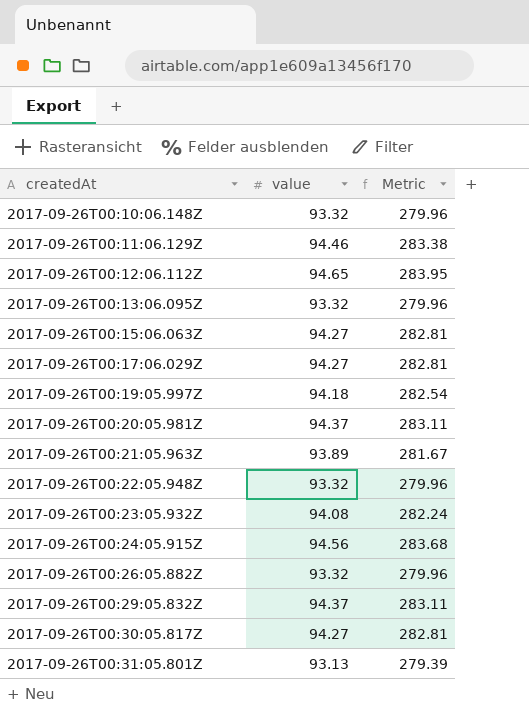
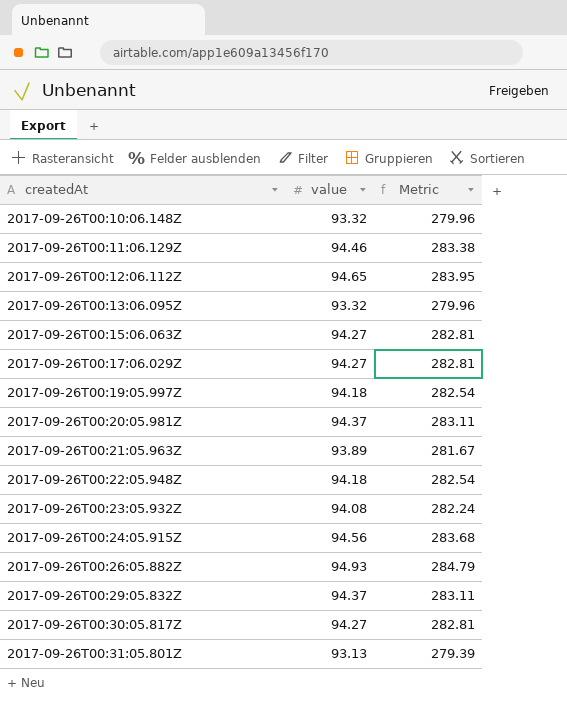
2017-09-26T00:22:05.948Z | value: 93.32 -> 94.18
2017-09-26T00:22:05.948Z | Metric: 279.96 -> 282.54
2017-09-26T00:26:05.882Z | value: 93.32 -> 94.93
2017-09-26T00:26:05.882Z | Metric: 279.96 -> 284.79

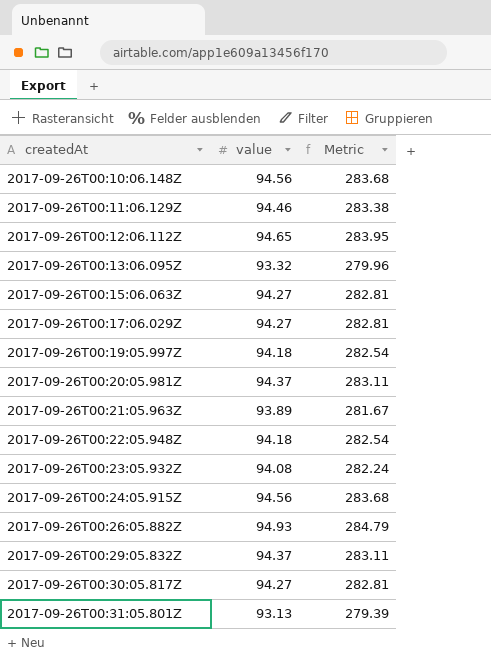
2017-09-26T00:10:06.148Z | value: 93.32 -> 94.56
2017-09-26T00:10:06.148Z | Metric: 279.96 -> 283.68

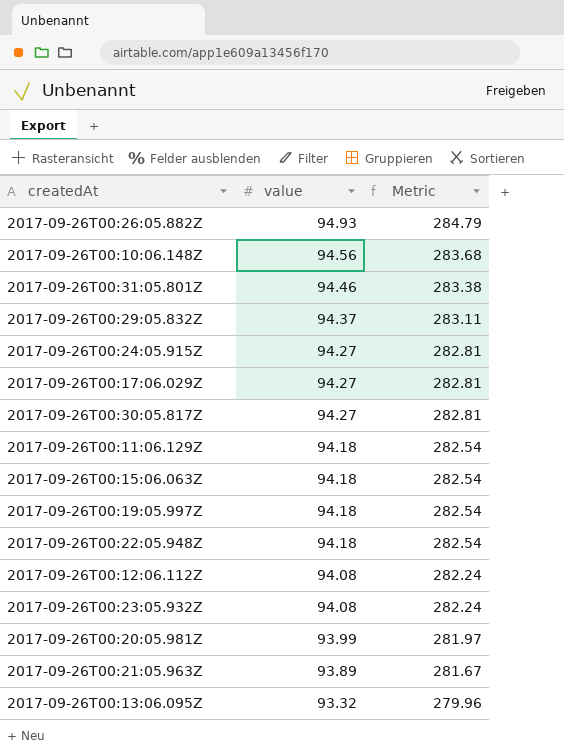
row order: createdAt ascending -> value descending
2017-09-26T00:31:05.801Z | value: 93.13 -> 94.46
2017-09-26T00:31:05.801Z | Metric: 279.39 -> 283.38
2017-09-26T00:24:05.915Z | value: 94.56 -> 94.27
2017-09-26T00:24:05.915Z | Metric: 283.68 -> 282.81
2017-09-26T00:11:06.129Z | value: 94.46 -> 94.18
2017-09-26T00:11:06.129Z | Metric: 283.38 -> 282.54
2017-09-26T00:15:06.063Z | value: 94.27 -> 94.18
2017-09-26T00:15:06.063Z | Metric: 282.81 -> 282.54
2017-09-26T00:12:06.112Z | value: 94.65 -> 94.08
2017-09-26T00:12:06.112Z | Metric: 283.95 -> 282.24
2017-09-26T00:20:05.981Z | value: 94.37 -> 93.99
2017-09-26T00:20:05.981Z | Metric: 283.11 -> 281.97

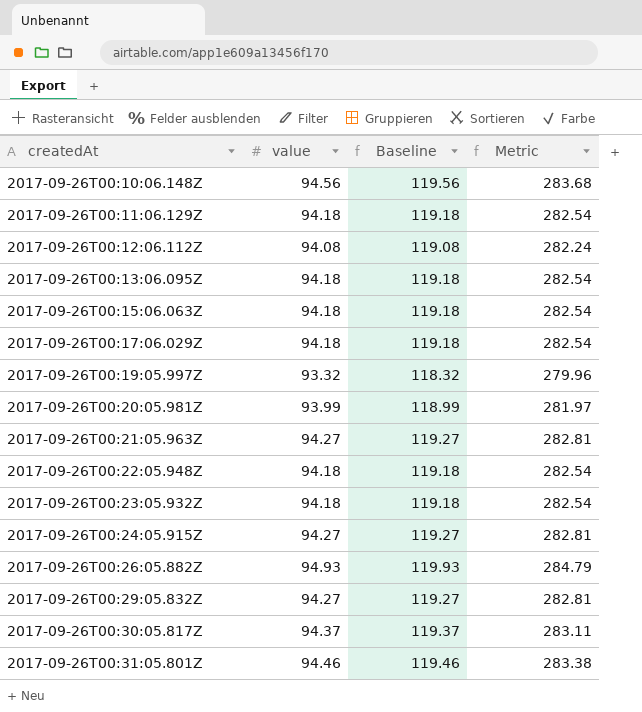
row order: value descending -> createdAt ascending
column Baseline | formula: none -> [value] + 25
2017-09-26T00:13:06.095Z | value: 93.32 -> 94.18
2017-09-26T00:13:06.095Z | Metric: 279.96 -> 282.54
2017-09-26T00:17:06.029Z | value: 94.27 -> 94.18
2017-09-26T00:17:06.029Z | Metric: 282.81 -> 282.54
2017-09-26T00:19:05.997Z | value: 94.18 -> 93.32
2017-09-26T00:19:05.997Z | Metric: 282.54 -> 279.96
2017-09-26T00:21:05.963Z | value: 93.89 -> 94.27
2017-09-26T00:21:05.963Z | Metric: 281.67 -> 282.81
2017-09-26T00:23:05.932Z | value: 94.08 -> 94.18
2017-09-26T00:23:05.932Z | Metric: 282.24 -> 282.54
2017-09-26T00:29:05.832Z | value: 94.37 -> 94.27
2017-09-26T00:29:05.832Z | Metric: 283.11 -> 282.81
2017-09-26T00:30:05.817Z | value: 94.27 -> 94.37
2017-09-26T00:30:05.817Z | Metric: 282.81 -> 283.11

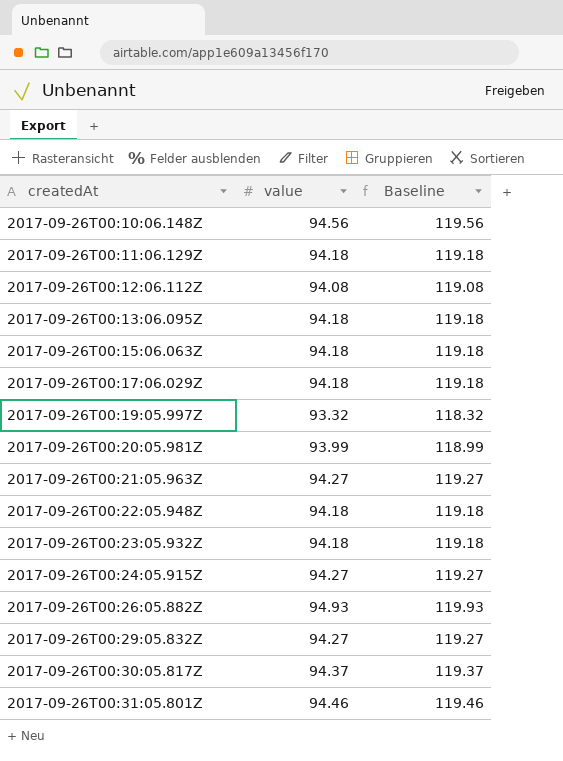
column Metric | formula: [value] * 3 -> none

